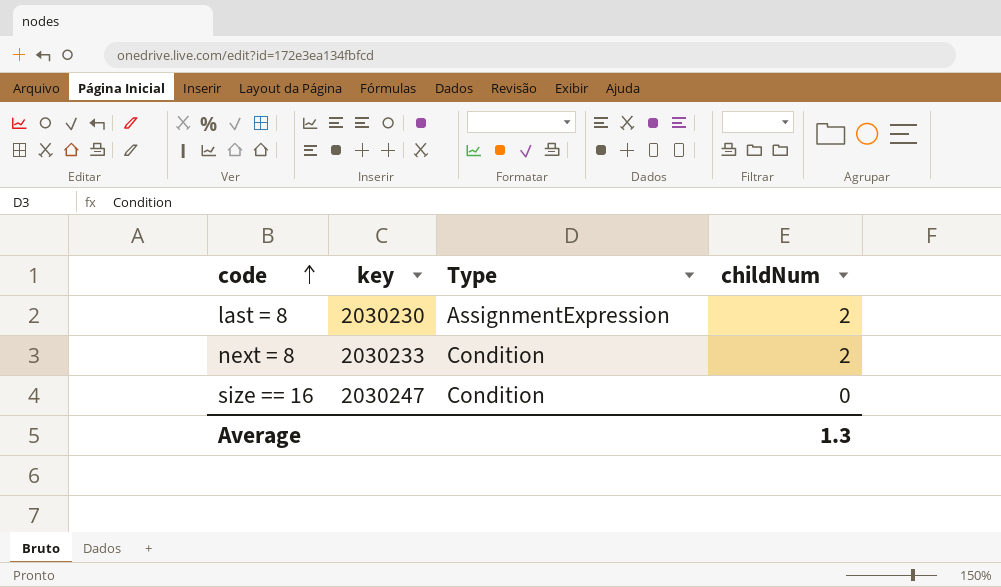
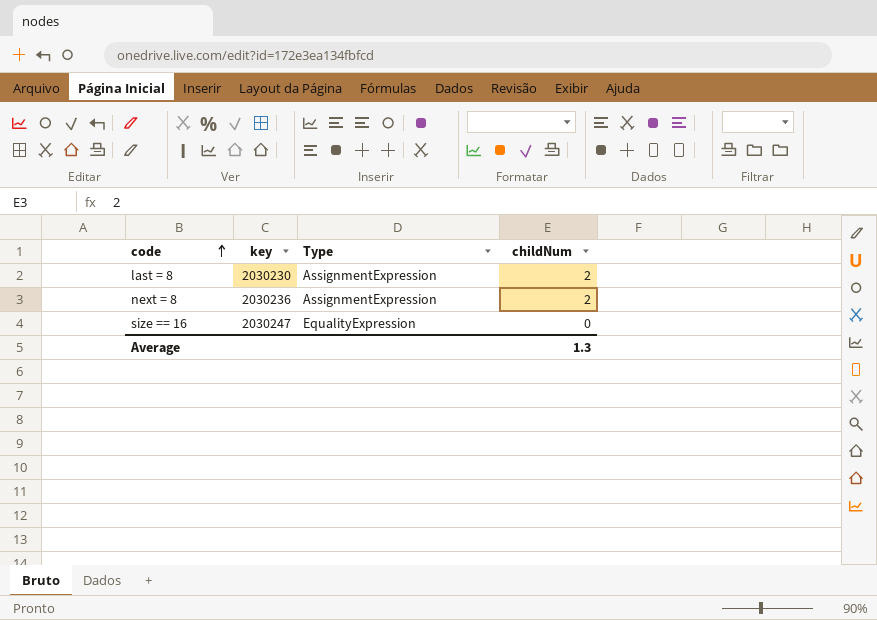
next = 8 | key: 2030233 -> 2030236
next = 8 | Type: Condition -> AssignmentExpression
size == 16 | Type: Condition -> EqualityExpression

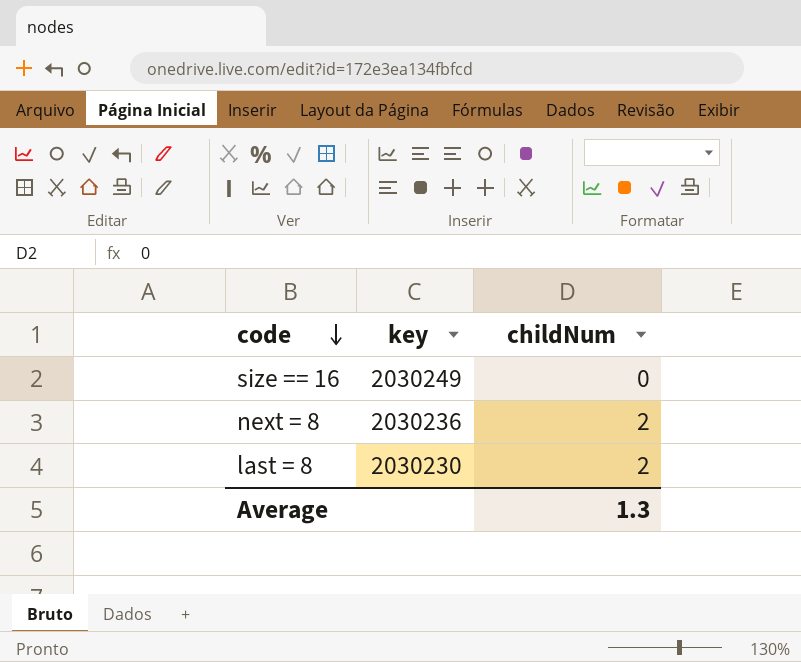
row order: code ascending -> code descending
column Type | position: 3 -> none
size == 16 | key: 2030247 -> 2030249

